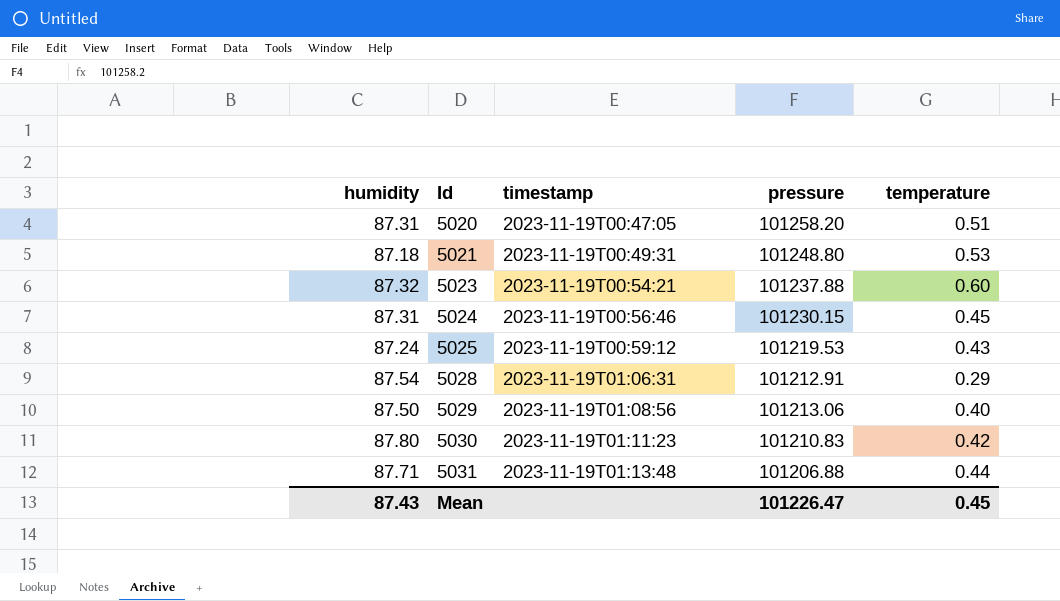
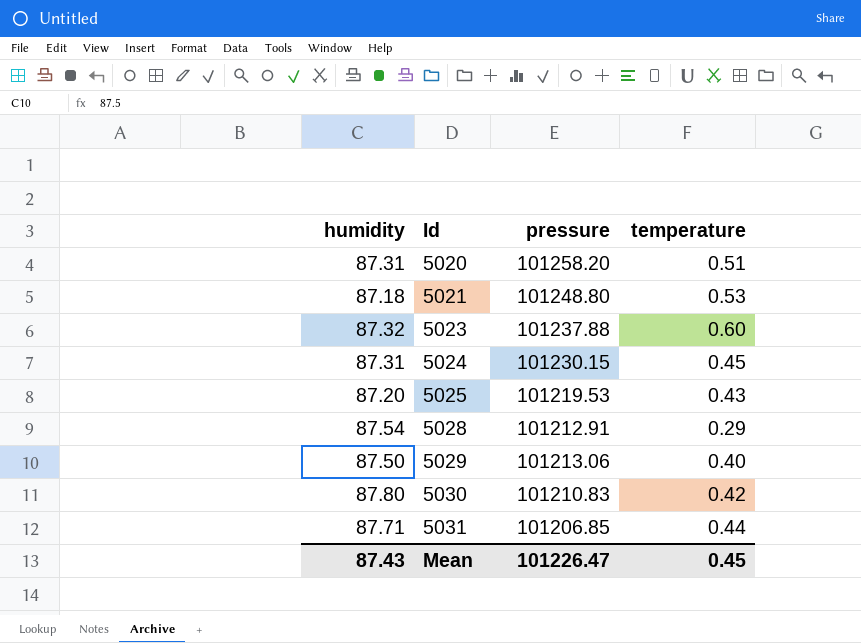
column timestamp | position: 3 -> none
5025 | humidity: 87.24 -> 87.20
5031 | pressure: 101206.88 -> 101206.85

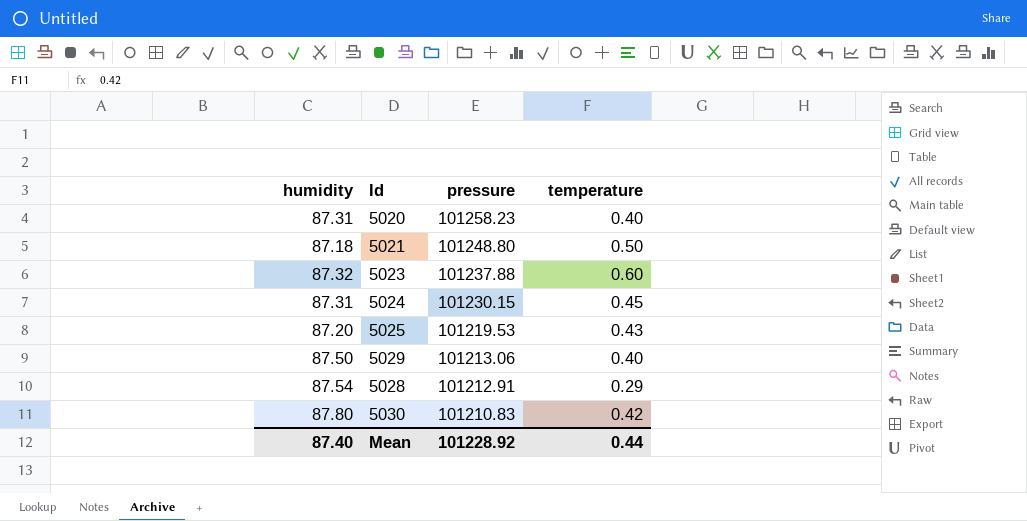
row order: Id ascending -> pressure descending
row 5031: 87.71 | 101206.85 | 0.44 -> none
5020 | pressure: 101258.20 -> 101258.23
5020 | temperature: 0.51 -> 0.40
5021 | temperature: 0.53 -> 0.50
Mean | humidity: 87.43 -> 87.40
Mean | pressure: 101226.47 -> 101228.92
Mean | temperature: 0.45 -> 0.44

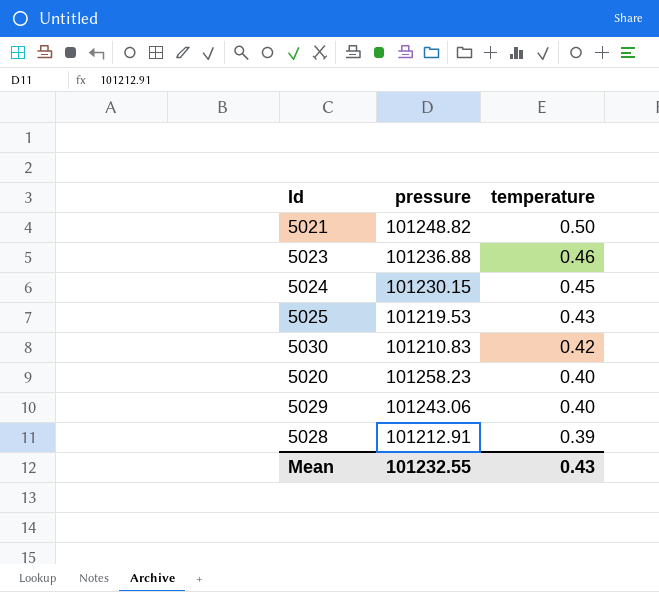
row order: pressure descending -> temperature descending
column humidity | position: 1 -> none
5021 | pressure: 101248.80 -> 101248.82
5023 | pressure: 101237.88 -> 101236.88
5023 | temperature: 0.60 -> 0.46
5029 | pressure: 101213.06 -> 101243.06
5028 | temperature: 0.29 -> 0.39
Mean | pressure: 101228.92 -> 101232.55
Mean | temperature: 0.44 -> 0.43

